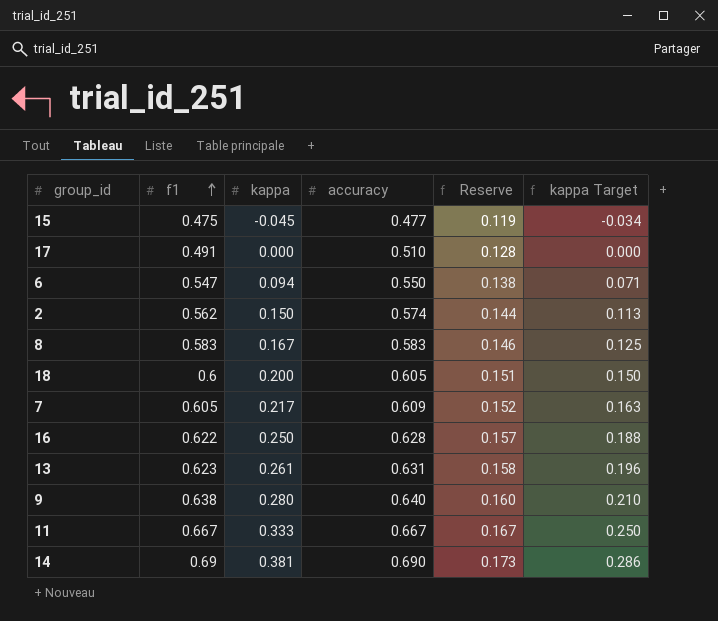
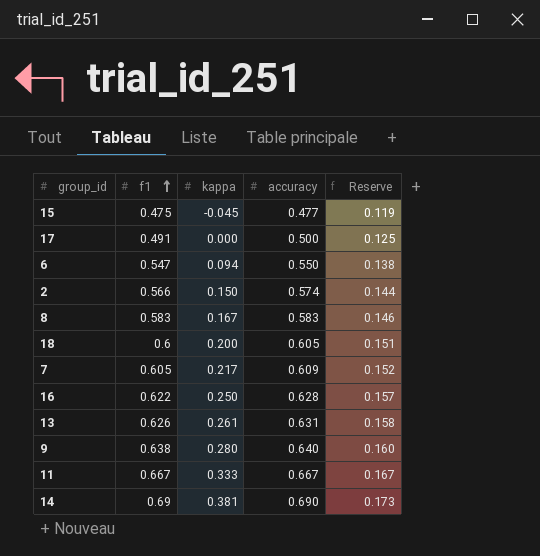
column kappa Target | formula: [kappa] * 0.75 -> none
17 | accuracy: 0.510 -> 0.500
17 | Reserve: 0.128 -> 0.125
2 | f1: 0.562 -> 0.566
13 | f1: 0.623 -> 0.626

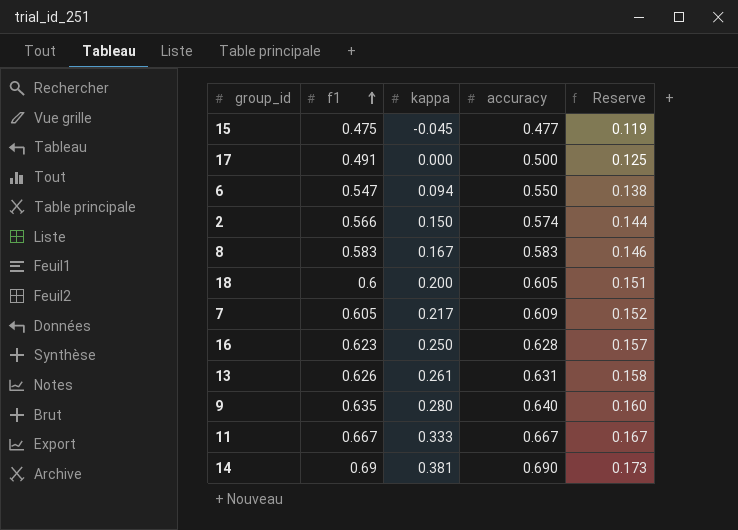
16 | f1: 0.622 -> 0.623
9 | f1: 0.638 -> 0.635

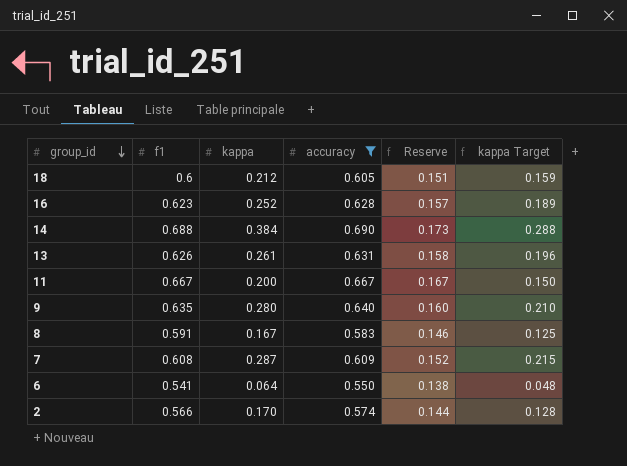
filter: none -> accuracy >= 0.550
row order: f1 ascending -> group_id descending
column kappa Target | formula: none -> [kappa] * 0.75
18 | kappa: 0.200 -> 0.212
16 | kappa: 0.250 -> 0.252
14 | f1: 0.69 -> 0.688
14 | kappa: 0.381 -> 0.384
11 | kappa: 0.333 -> 0.200
8 | f1: 0.583 -> 0.591
7 | f1: 0.605 -> 0.608
7 | kappa: 0.217 -> 0.287
6 | f1: 0.547 -> 0.541
6 | kappa: 0.094 -> 0.064
2 | kappa: 0.150 -> 0.170

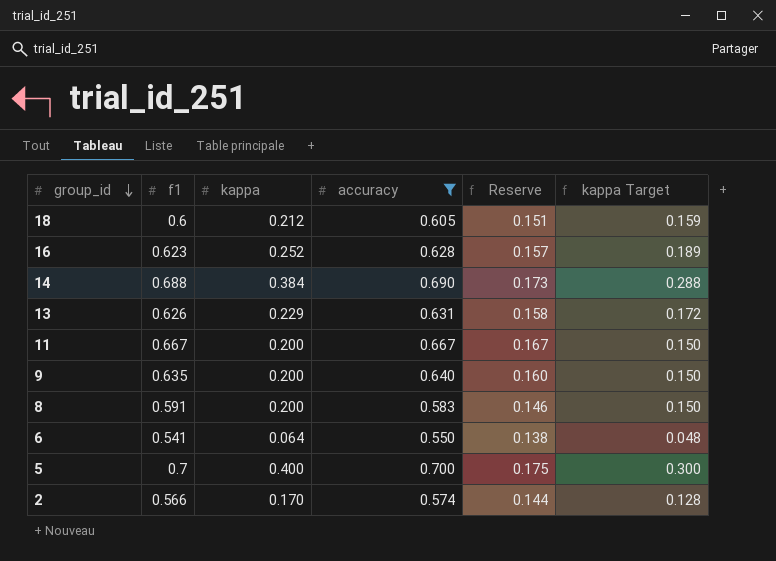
row 7: 0.608 | 0.287 | 0.609 | 0.152 | 0.215 -> none
13 | kappa: 0.261 -> 0.229
13 | kappa Target: 0.196 -> 0.172
9 | kappa: 0.280 -> 0.200
9 | kappa Target: 0.210 -> 0.150
8 | kappa: 0.167 -> 0.200
8 | kappa Target: 0.125 -> 0.150
row 5: none -> 0.7 | 0.400 | 0.700 | 0.175 | 0.300

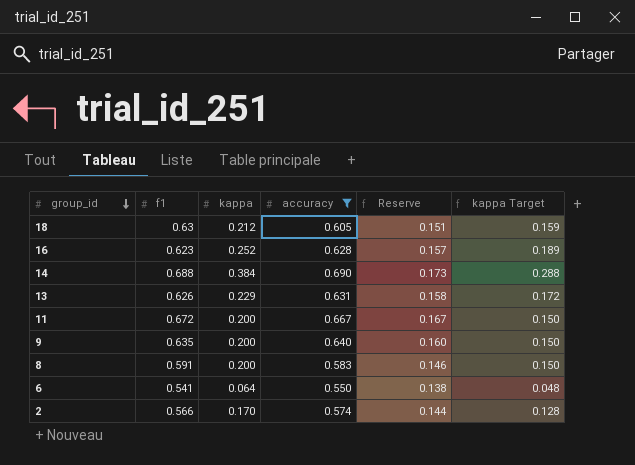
row 5: 0.7 | 0.400 | 0.700 | 0.175 | 0.300 -> none
18 | f1: 0.6 -> 0.63
11 | f1: 0.667 -> 0.672

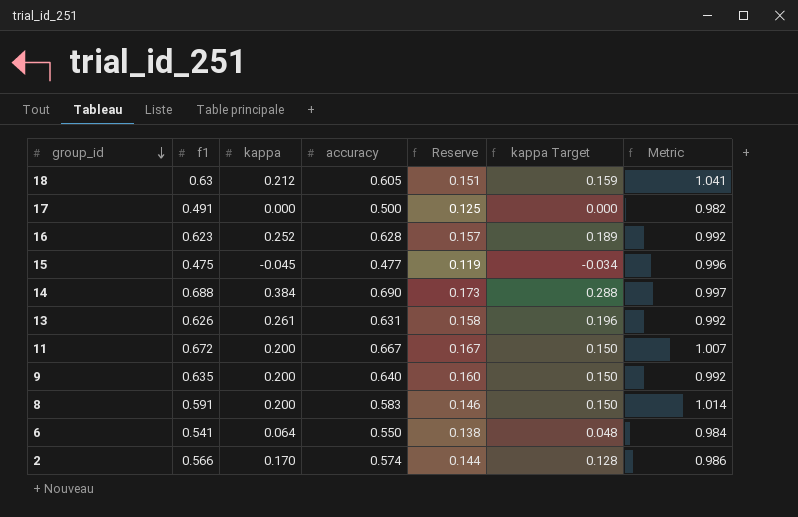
filter: accuracy >= 0.550 -> none
column Metric | formula: none -> [f1] / [accuracy]
13 | kappa: 0.229 -> 0.261
13 | kappa Target: 0.172 -> 0.196

